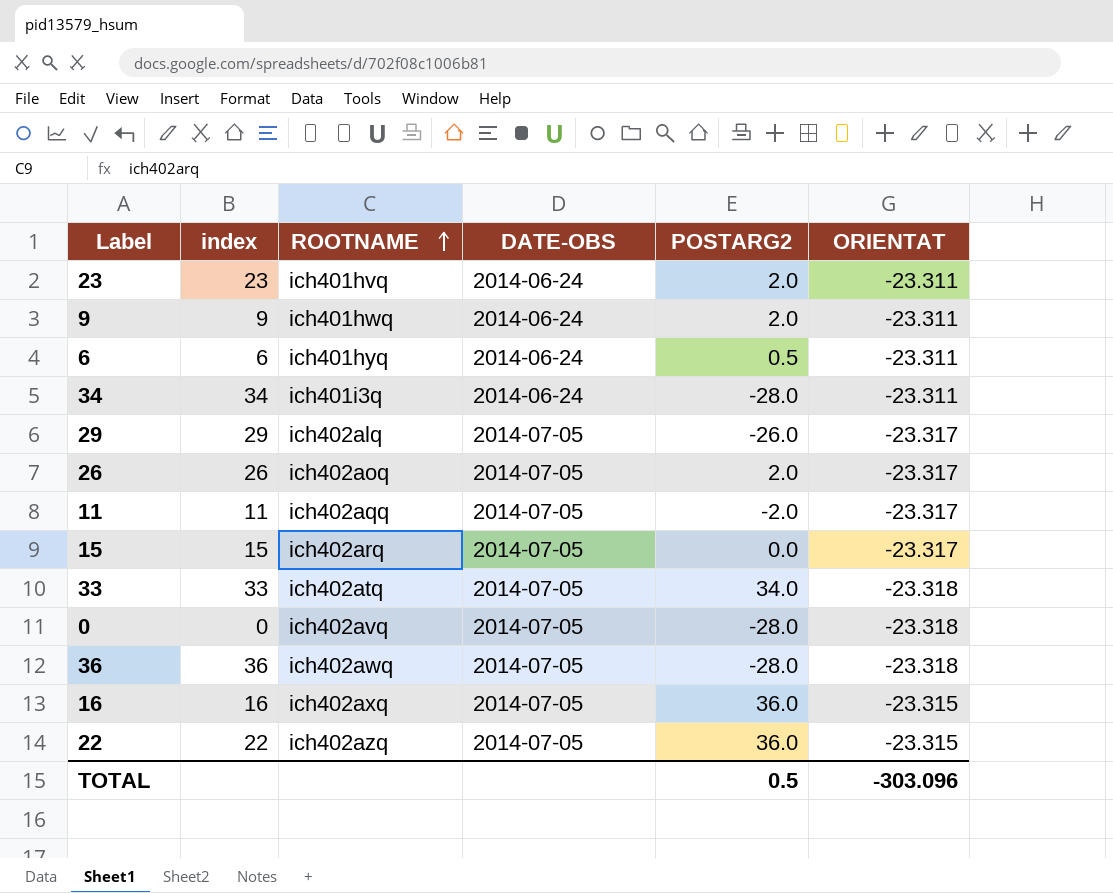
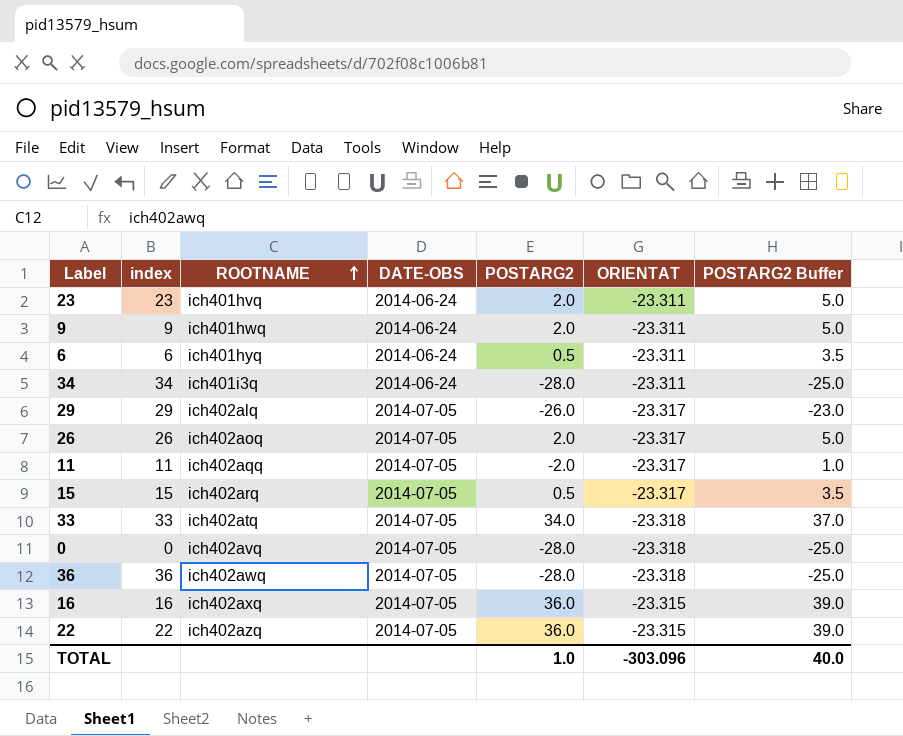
column POSTARG2 Buffer | formula: none -> [POSTARG2] + 3
15 | POSTARG2: 0.0 -> 0.5
TOTAL | POSTARG2: 0.5 -> 1.0

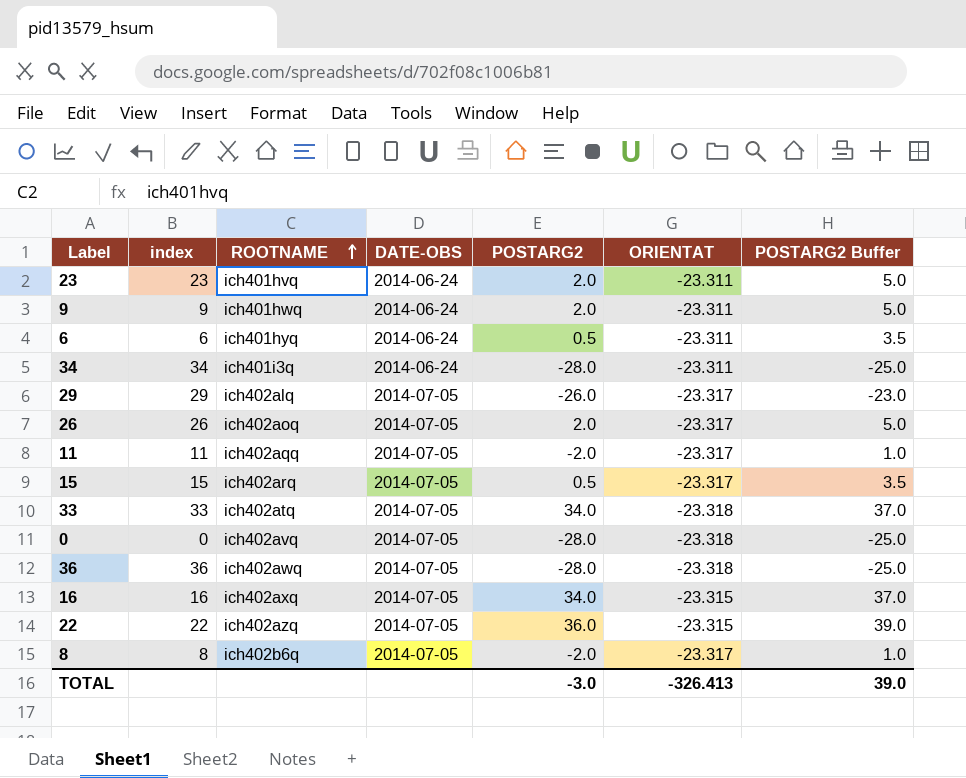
16 | POSTARG2: 36.0 -> 34.0
16 | POSTARG2 Buffer: 39.0 -> 37.0
row 8: none -> 8 | ich402b6q | 2014-07-05 | -2.0 | -23.317 | 1.0
TOTAL | POSTARG2: 1.0 -> -3.0
TOTAL | ORIENTAT: -303.096 -> -326.413
TOTAL | POSTARG2 Buffer: 40.0 -> 39.0

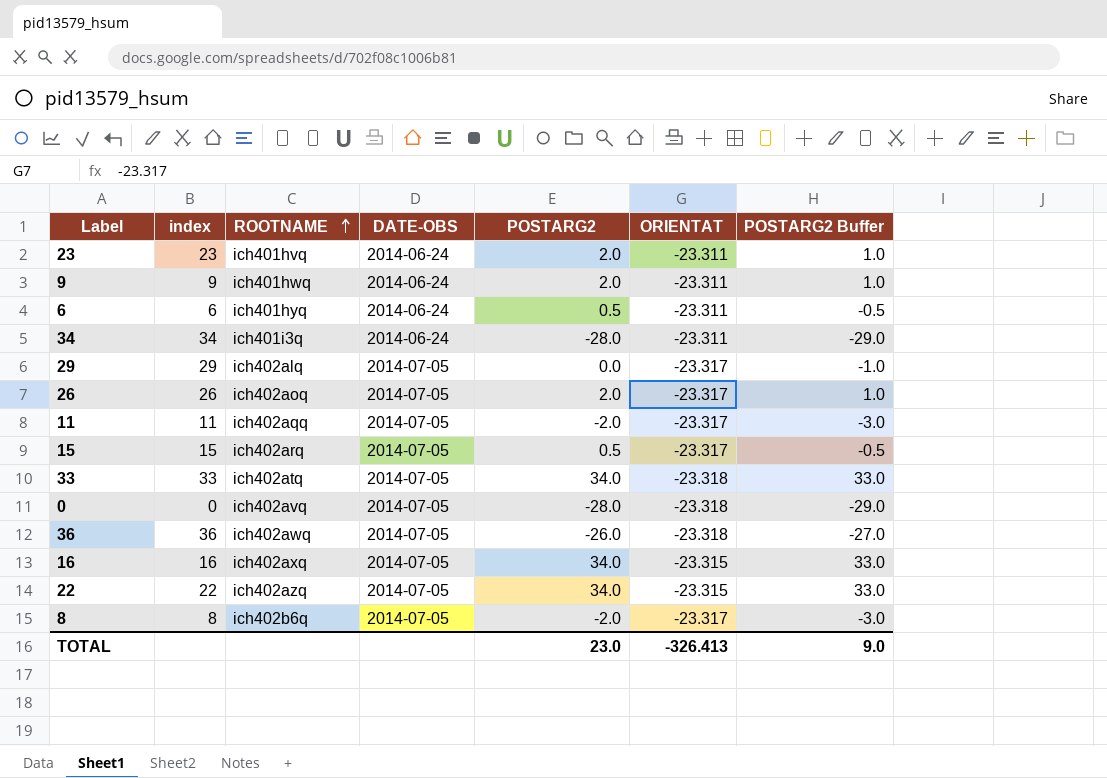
column POSTARG2 Buffer | formula: [POSTARG2] + 3 -> [POSTARG2] - 1
29 | POSTARG2: -26.0 -> 0.0
36 | POSTARG2: -28.0 -> -26.0
22 | POSTARG2: 36.0 -> 34.0
TOTAL | POSTARG2: -3.0 -> 23.0
TOTAL | POSTARG2 Buffer: 39.0 -> 9.0

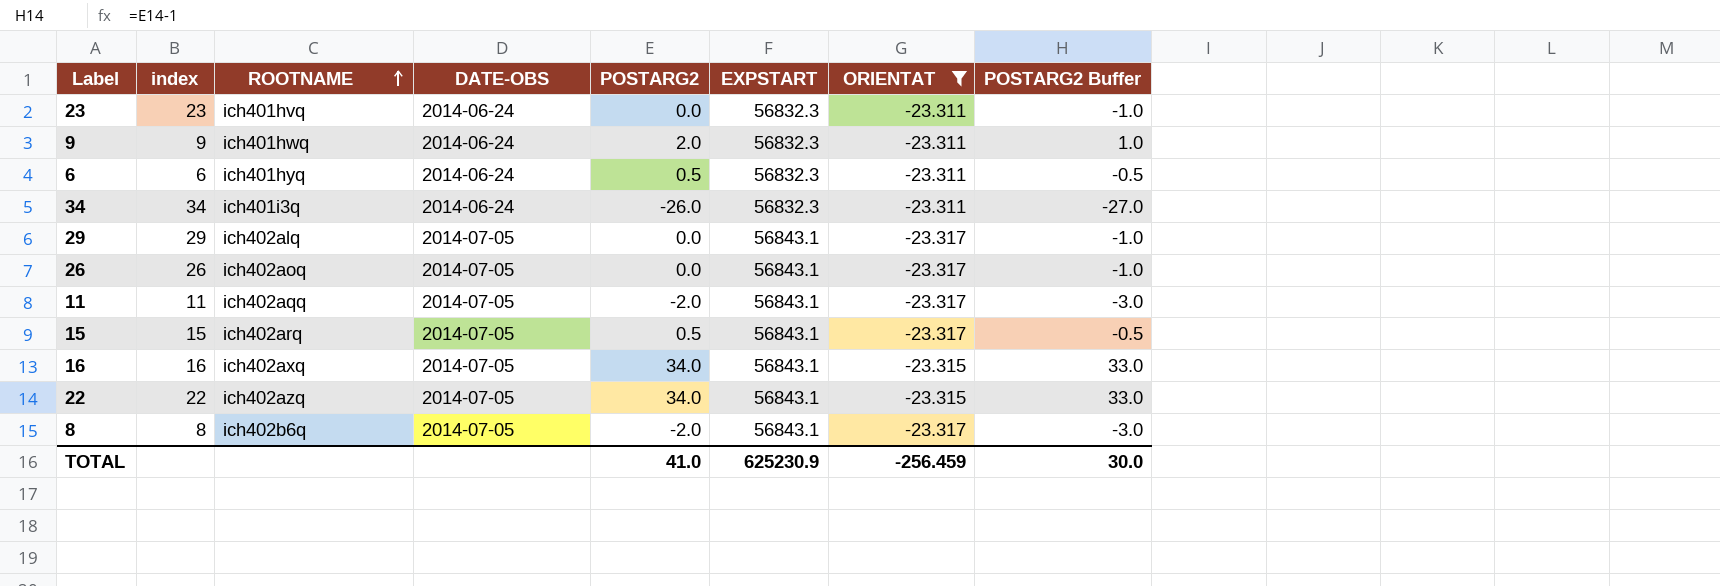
filter: none -> ORIENTAT != -23.318
column EXPSTART | position: none -> 6
23 | POSTARG2: 2.0 -> 0.0
23 | POSTARG2 Buffer: 1.0 -> -1.0
34 | POSTARG2: -28.0 -> -26.0
34 | POSTARG2 Buffer: -29.0 -> -27.0
26 | POSTARG2: 2.0 -> 0.0
26 | POSTARG2 Buffer: 1.0 -> -1.0
TOTAL | POSTARG2: 23.0 -> 41.0
TOTAL | ORIENTAT: -326.413 -> -256.459
TOTAL | POSTARG2 Buffer: 9.0 -> 30.0

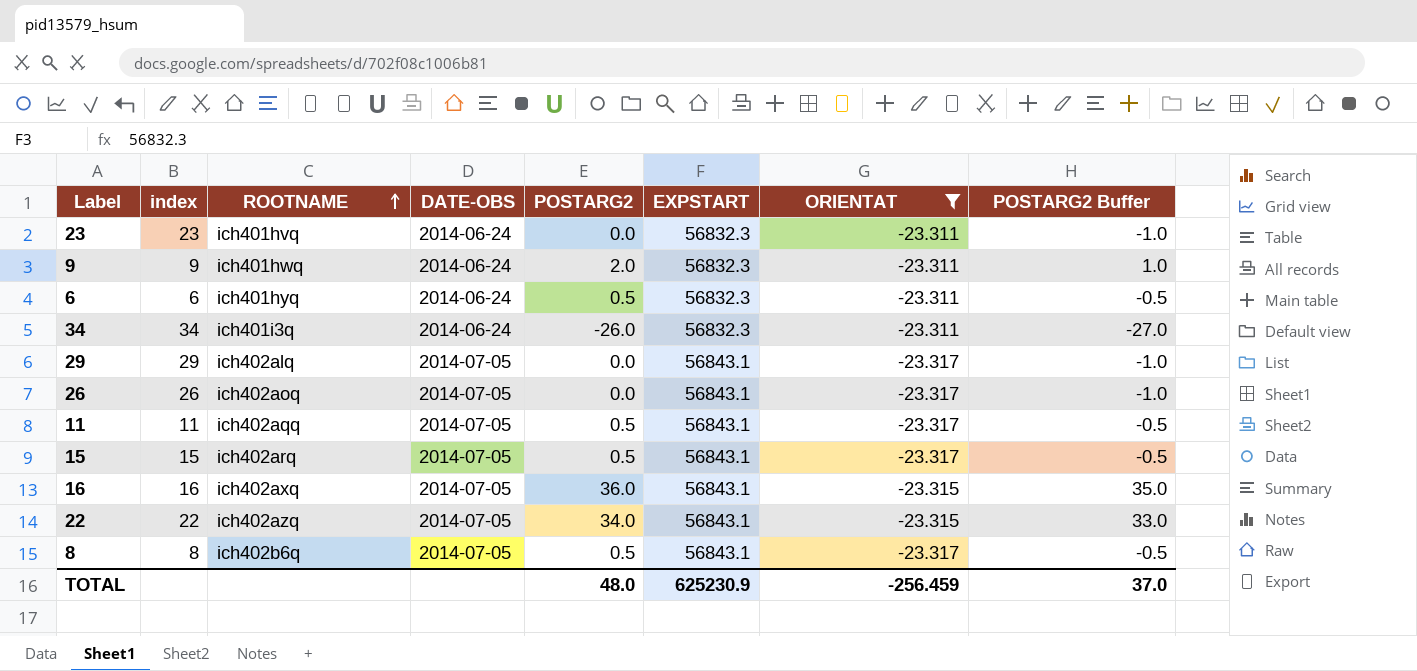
11 | POSTARG2: -2.0 -> 0.5
11 | POSTARG2 Buffer: -3.0 -> -0.5
16 | POSTARG2: 34.0 -> 36.0
16 | POSTARG2 Buffer: 33.0 -> 35.0
8 | POSTARG2: -2.0 -> 0.5
8 | POSTARG2 Buffer: -3.0 -> -0.5
TOTAL | POSTARG2: 41.0 -> 48.0
TOTAL | POSTARG2 Buffer: 30.0 -> 37.0

